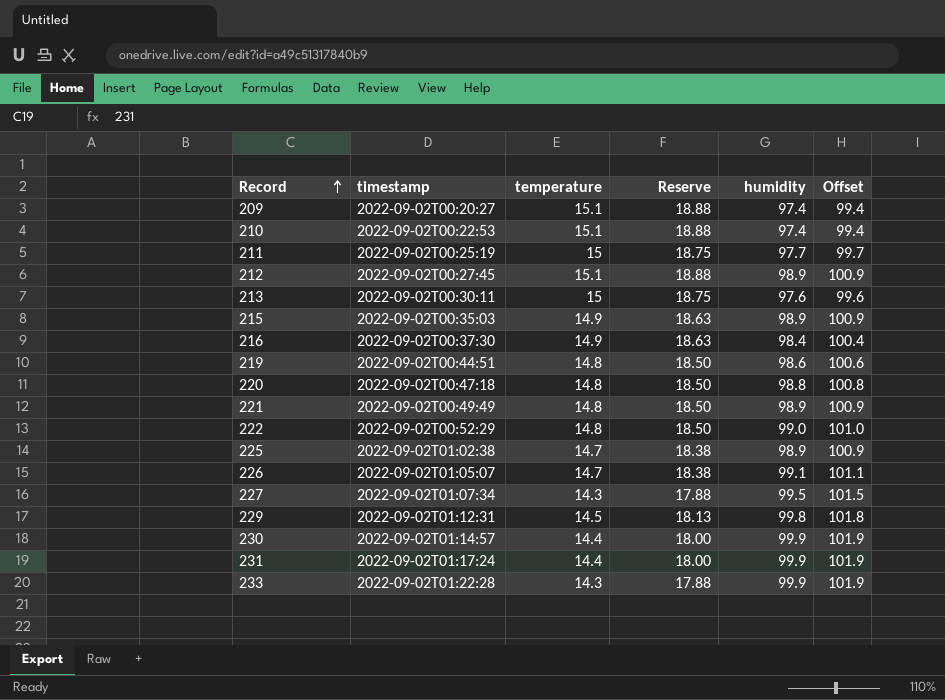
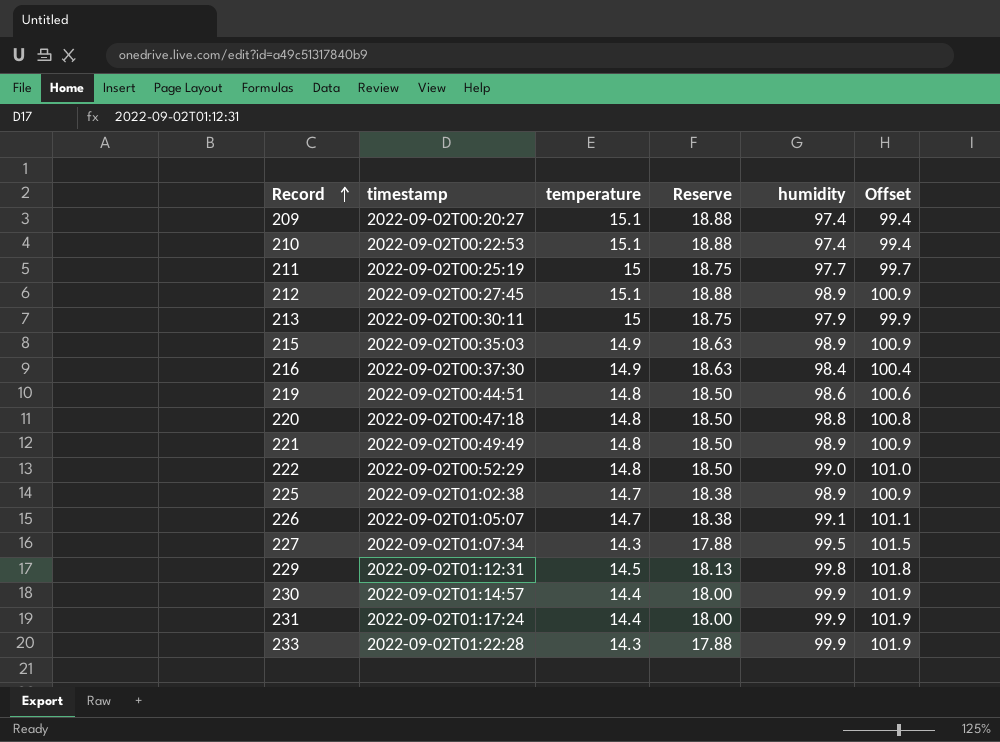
213 | humidity: 97.6 -> 97.9
213 | Offset: 99.6 -> 99.9

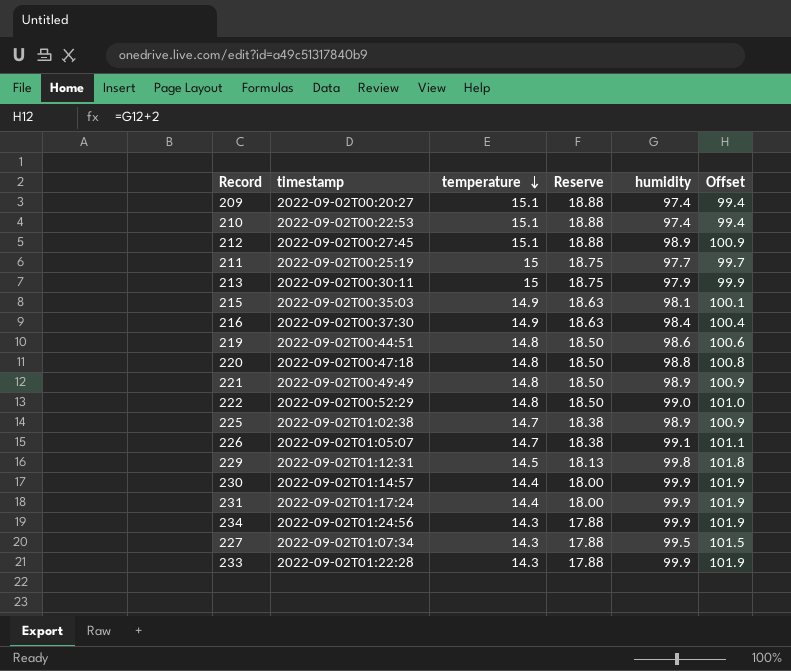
row order: Record ascending -> temperature descending
215 | humidity: 98.9 -> 98.1
215 | Offset: 100.9 -> 100.1
row 234: none -> 2022-09-02T01:24:56 | 14.3 | 17.88 | 99.9 | 101.9

